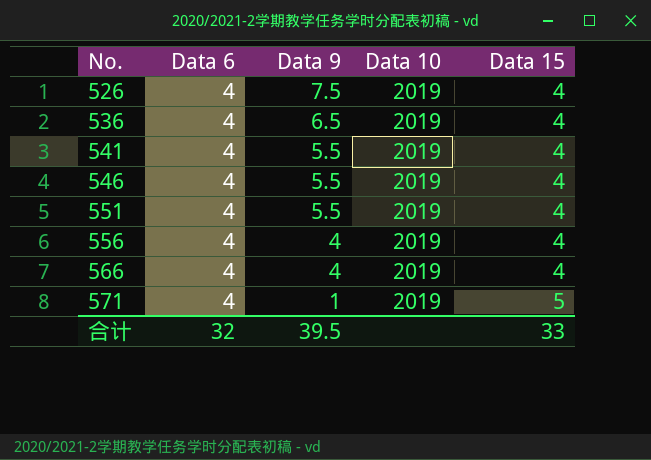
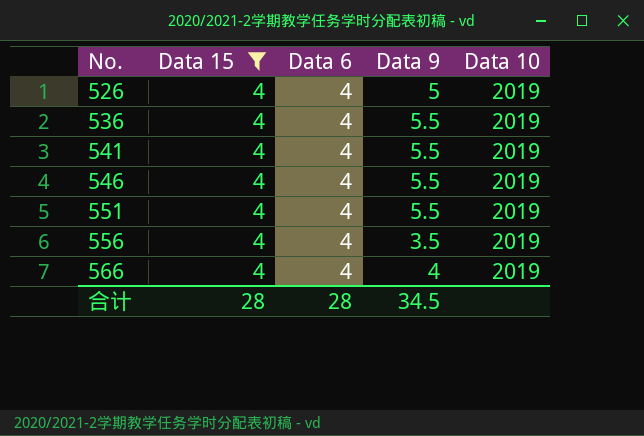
filter: none -> Data 15 = 4
column Data 15 | position: 5 -> 2
526 | Data 9: 7.5 -> 5
536 | Data 9: 6.5 -> 5.5
556 | Data 9: 4 -> 3.5
合计 | Data 15: 33 -> 28
合计 | Data 6: 32 -> 28
合计 | Data 9: 39.5 -> 34.5

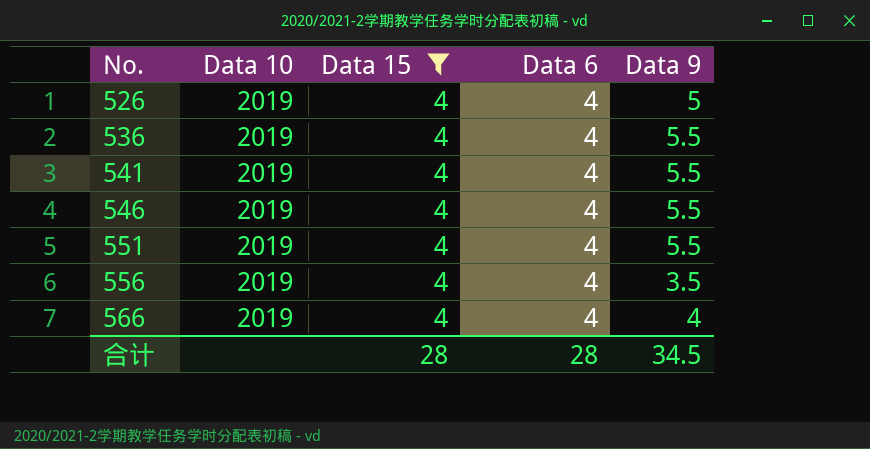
column Data 10 | position: 5 -> 2

